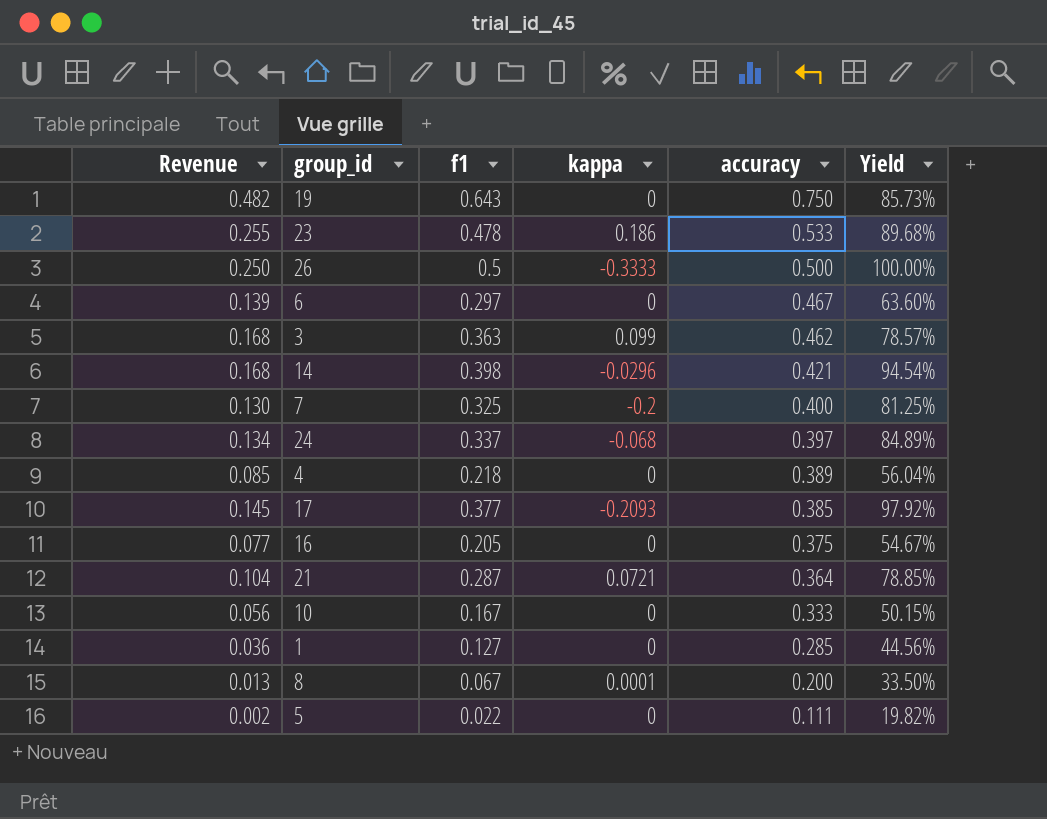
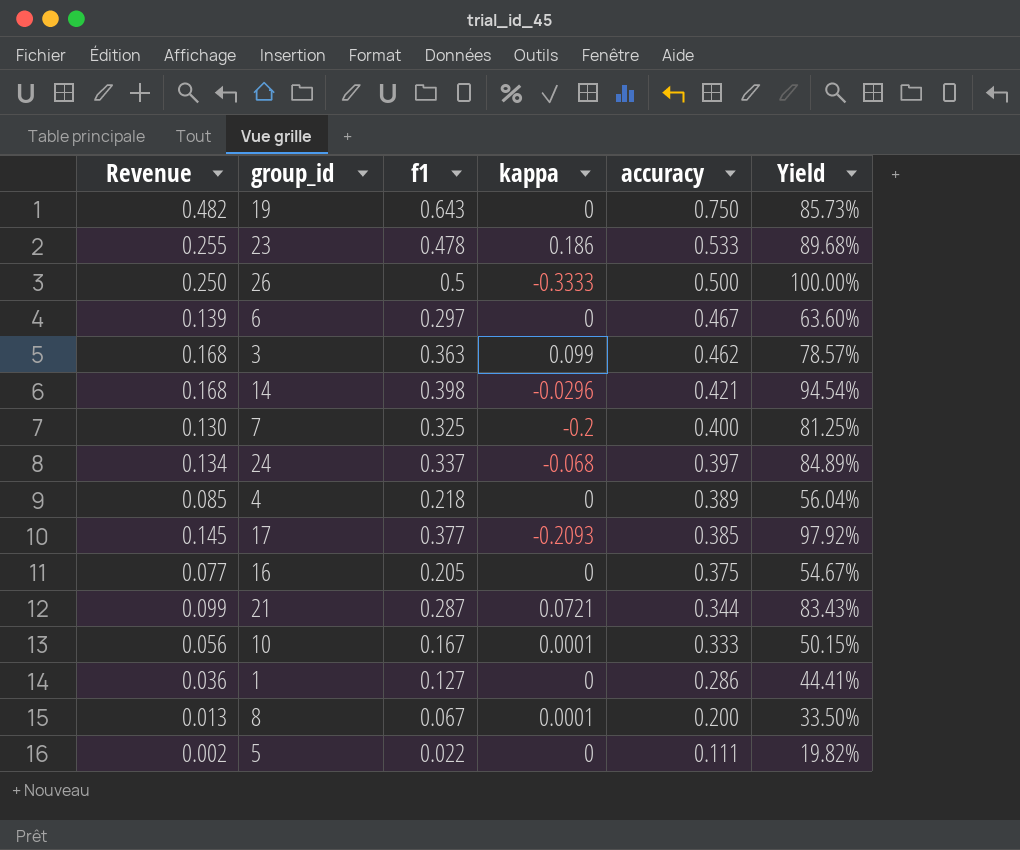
21 | Revenue: 0.104 -> 0.099
21 | accuracy: 0.364 -> 0.344
21 | Yield: 78.85% -> 83.43%
10 | kappa: 0 -> 0.0001
1 | accuracy: 0.285 -> 0.286
1 | Yield: 44.56% -> 44.41%

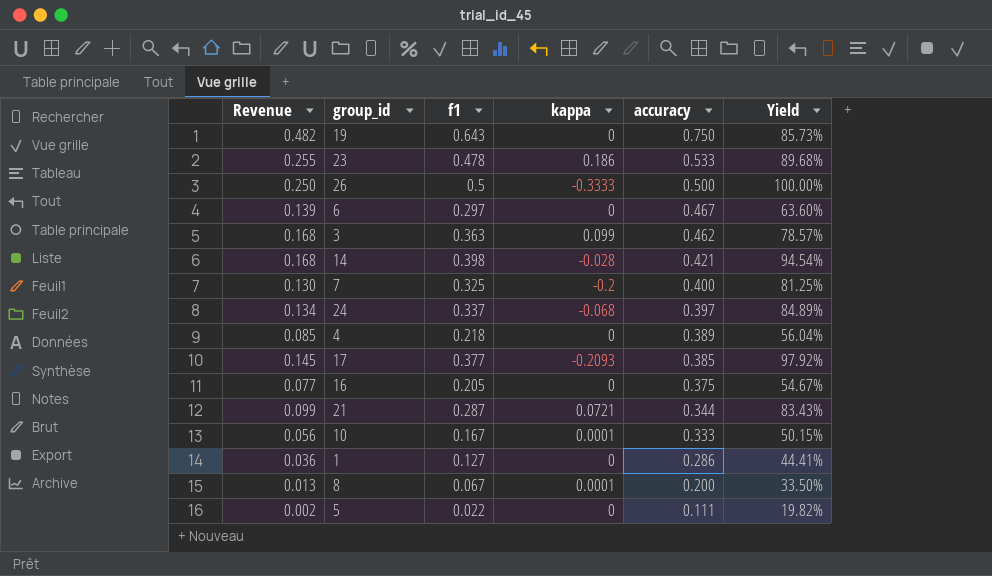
14 | kappa: -0.0296 -> -0.028

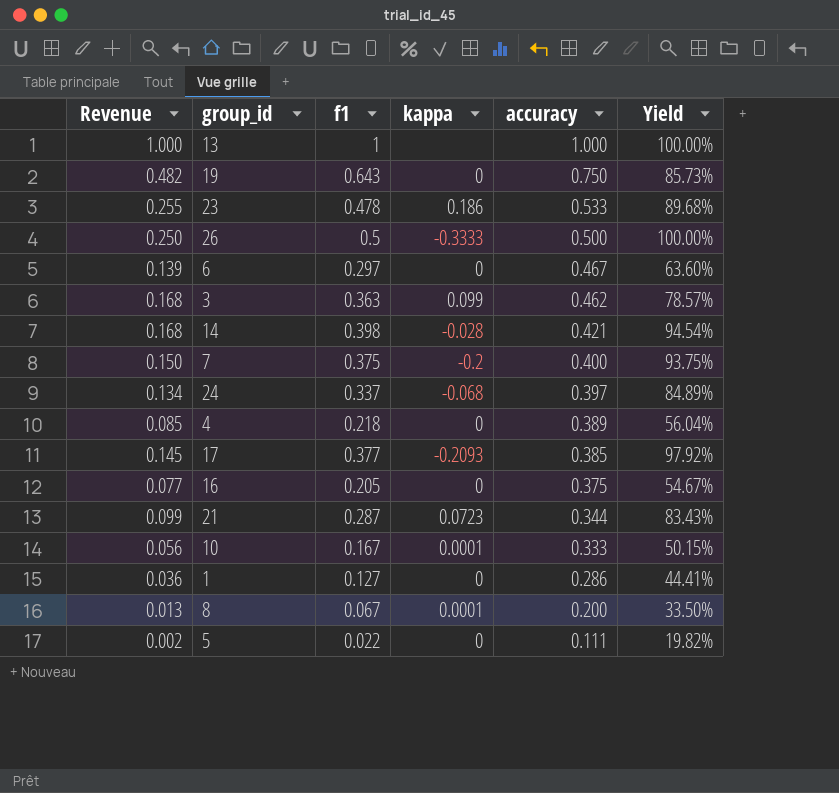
row 13: none -> 1.000 | 1 | none | 1.000 | 100.00%
7 | Revenue: 0.130 -> 0.150
7 | f1: 0.325 -> 0.375
7 | Yield: 81.25% -> 93.75%
21 | kappa: 0.0721 -> 0.0723

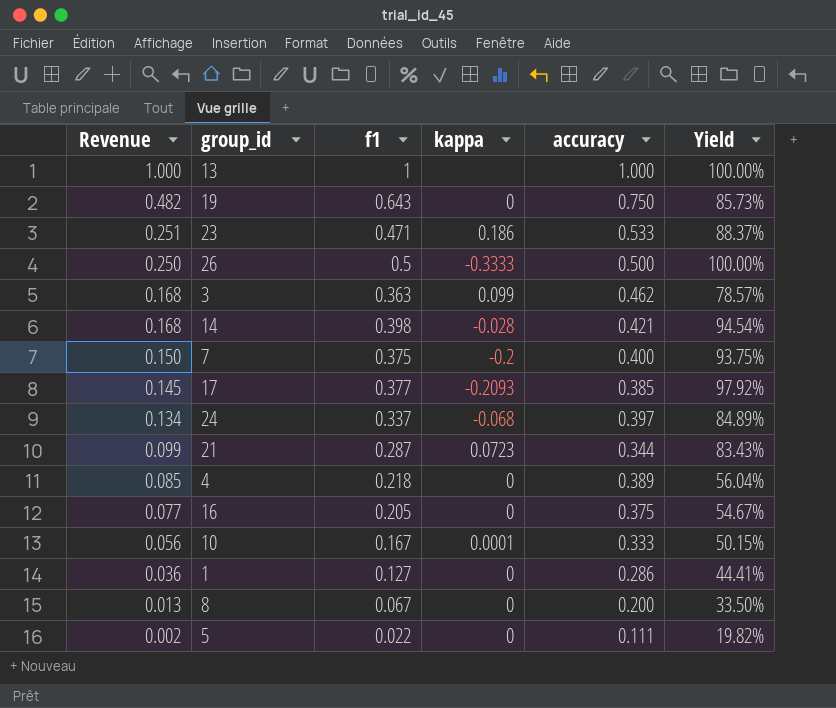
row order: accuracy descending -> Revenue descending
row 6: 0.139 | 0.297 | 0 | 0.467 | 63.60% -> none
23 | Revenue: 0.255 -> 0.251
23 | f1: 0.478 -> 0.471
23 | Yield: 89.68% -> 88.37%
8 | kappa: 0.0001 -> 0

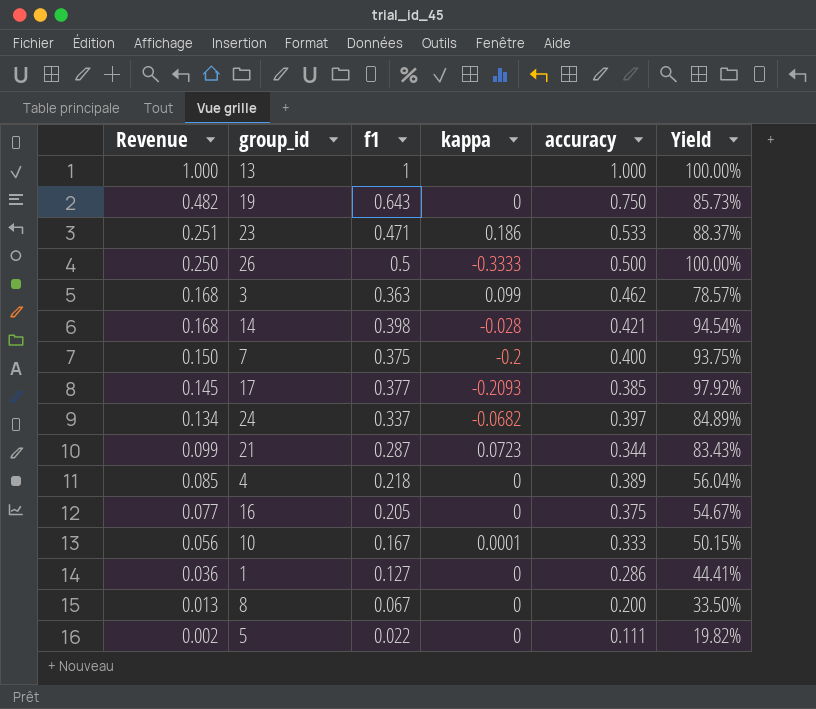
24 | kappa: -0.068 -> -0.0682

